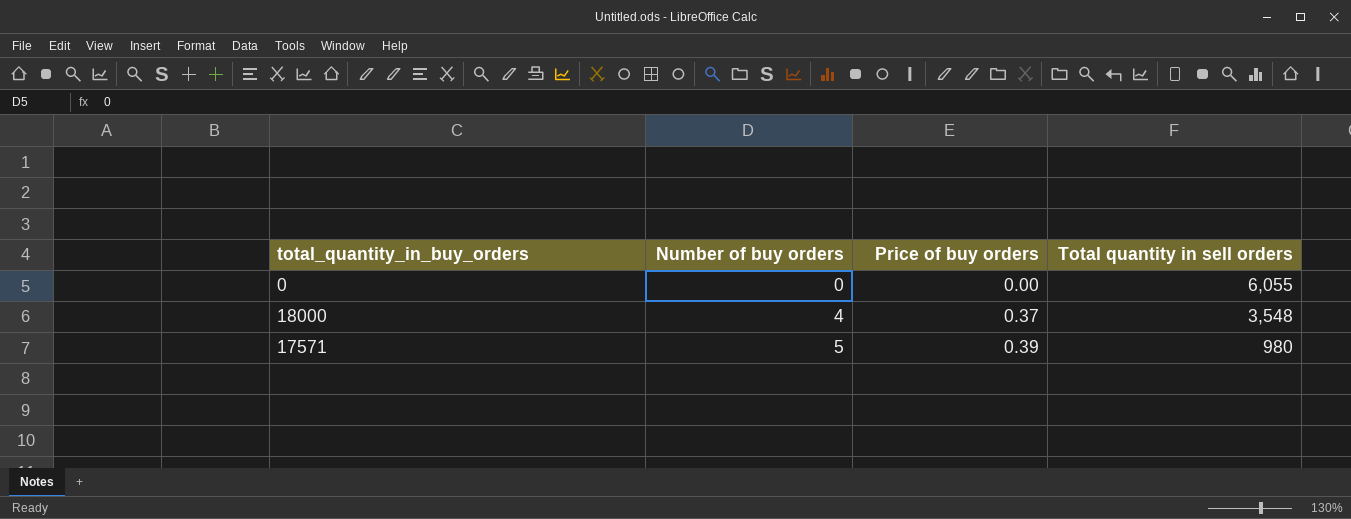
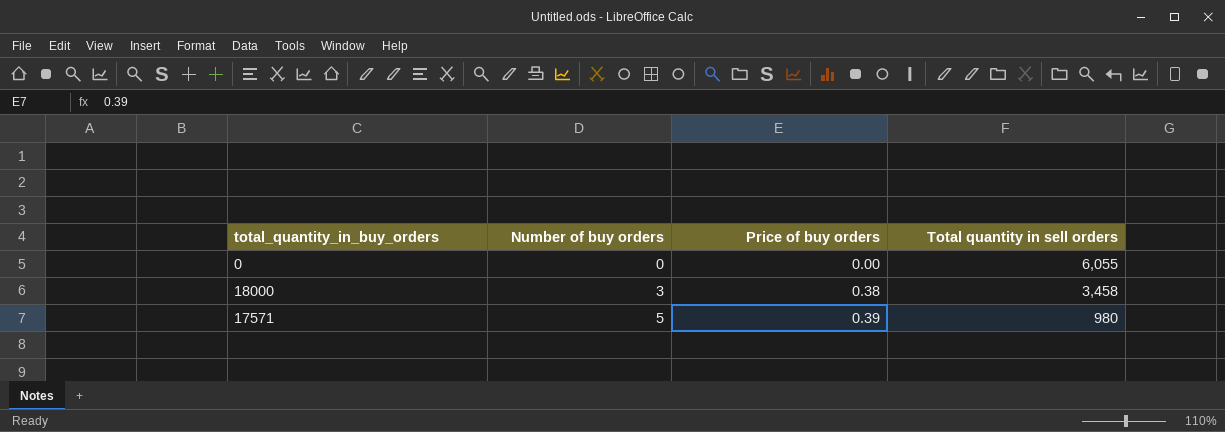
18000 | Number of buy orders: 4 -> 3
18000 | Price of buy orders: 0.37 -> 0.38
18000 | Total quantity in sell orders: 3,548 -> 3,458

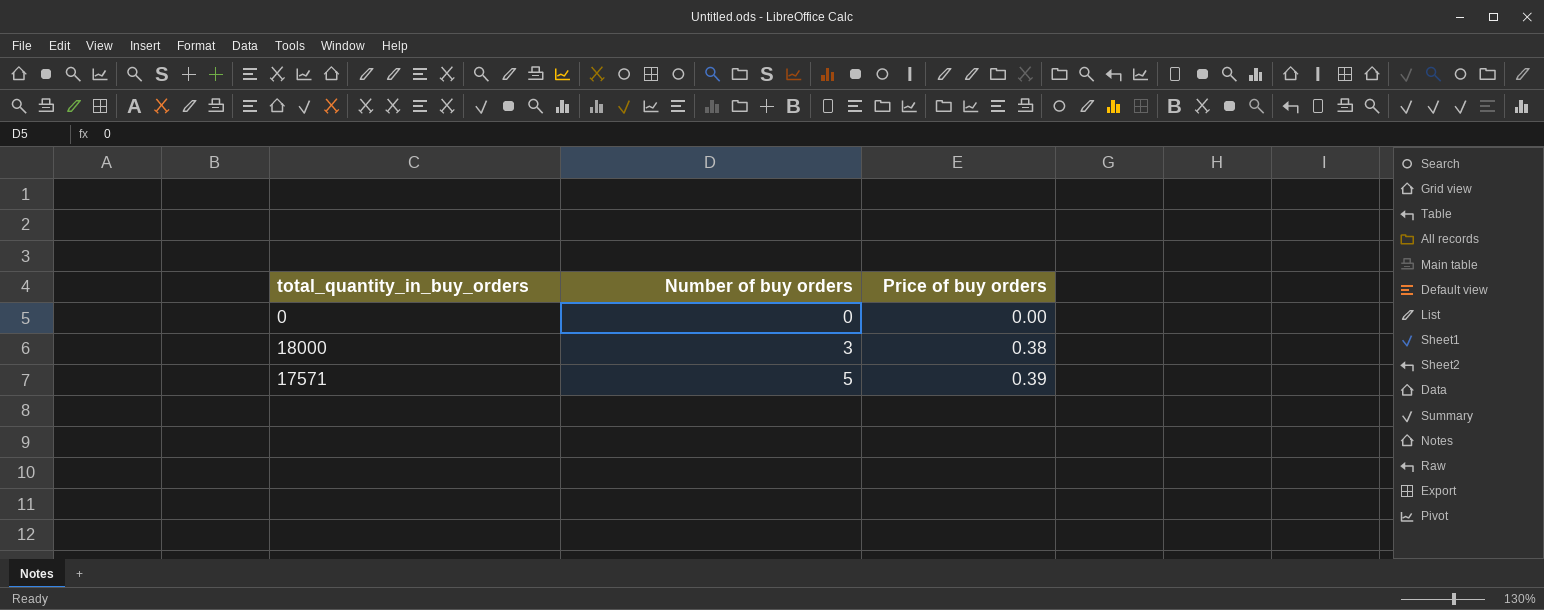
column Total quantity in sell orders | position: 4 -> none

